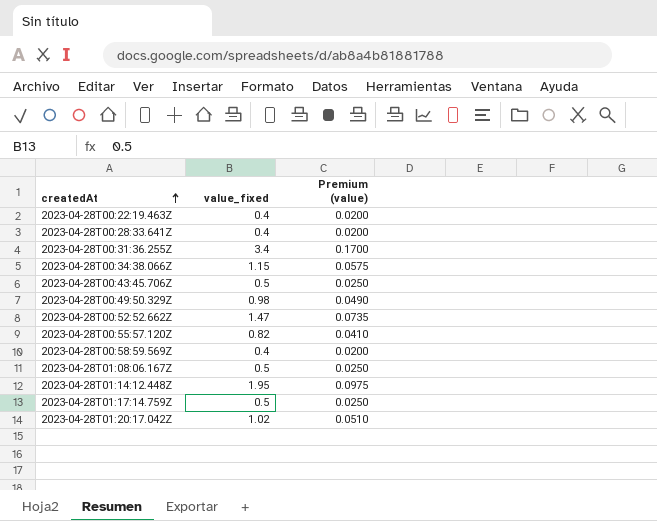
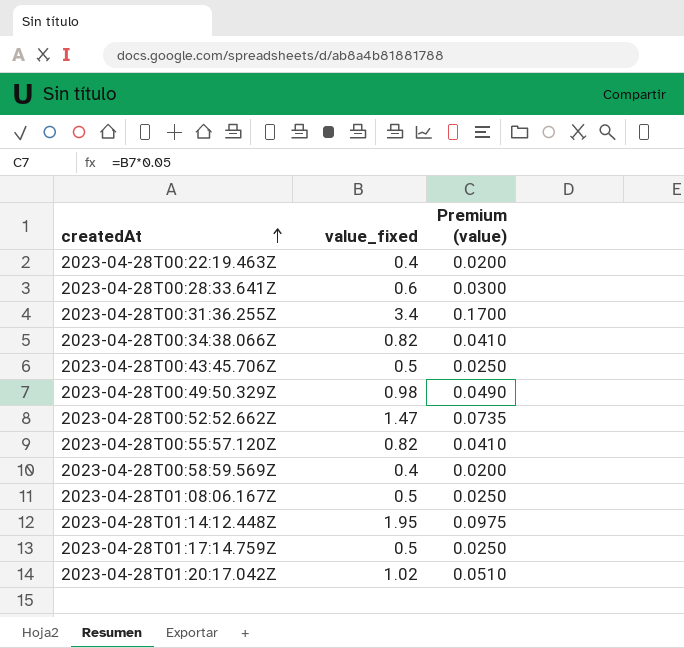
2023-04-28T00:28:33.641Z | value_fixed: 0.4 -> 0.6
2023-04-28T00:28:33.641Z | Premium (value): 0.0200 -> 0.0300
2023-04-28T00:34:38.066Z | value_fixed: 1.15 -> 0.82
2023-04-28T00:34:38.066Z | Premium (value): 0.0575 -> 0.0410

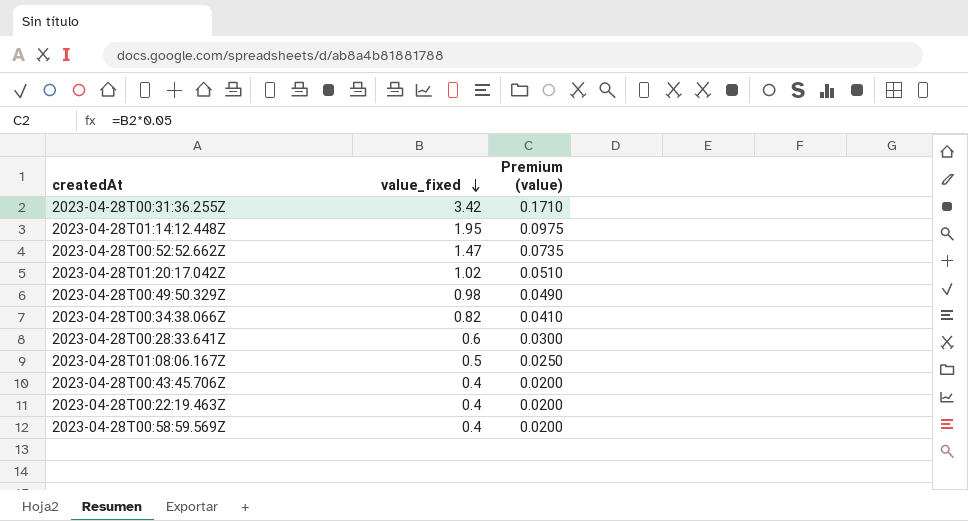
row order: createdAt ascending -> value_fixed descending
row 2023-04-28T00:55:57.120Z: 0.82 | 0.0410 -> none
row 2023-04-28T01:17:14.759Z: 0.5 | 0.0250 -> none
2023-04-28T00:31:36.255Z | value_fixed: 3.4 -> 3.42
2023-04-28T00:31:36.255Z | Premium (value): 0.1700 -> 0.1710
2023-04-28T00:43:45.706Z | value_fixed: 0.5 -> 0.4
2023-04-28T00:43:45.706Z | Premium (value): 0.0250 -> 0.0200

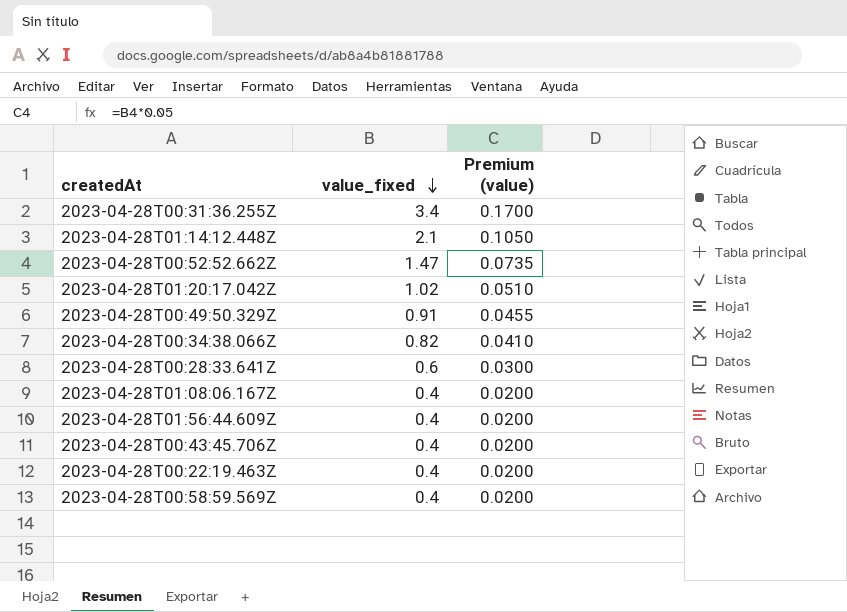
2023-04-28T00:31:36.255Z | value_fixed: 3.42 -> 3.4
2023-04-28T00:31:36.255Z | Premium (value): 0.1710 -> 0.1700
2023-04-28T01:14:12.448Z | value_fixed: 1.95 -> 2.1
2023-04-28T01:14:12.448Z | Premium (value): 0.0975 -> 0.1050
2023-04-28T00:49:50.329Z | value_fixed: 0.98 -> 0.91
2023-04-28T00:49:50.329Z | Premium (value): 0.0490 -> 0.0455
2023-04-28T01:08:06.167Z | value_fixed: 0.5 -> 0.4
2023-04-28T01:08:06.167Z | Premium (value): 0.0250 -> 0.0200
row 2023-04-28T01:56:44.609Z: none -> 0.4 | 0.0200

